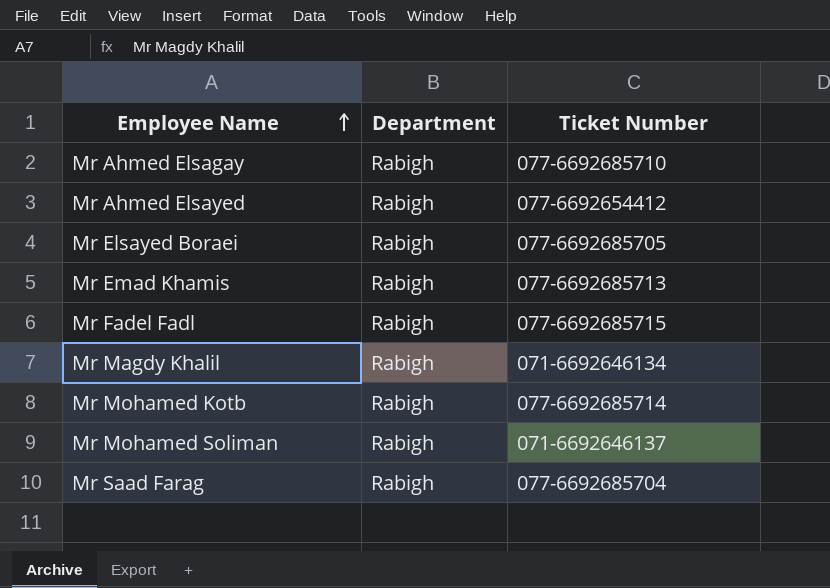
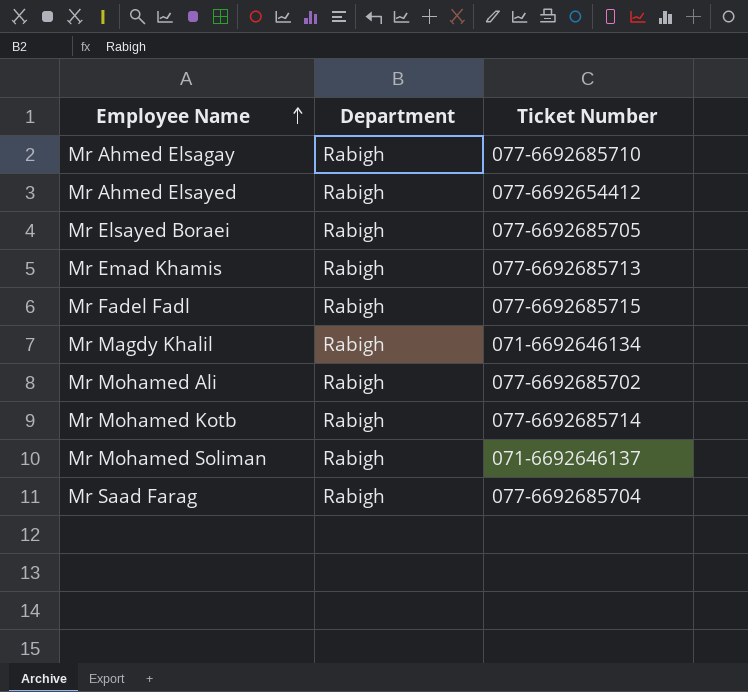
row Mr Mohamed Ali: none -> Rabigh | 077-6692685702

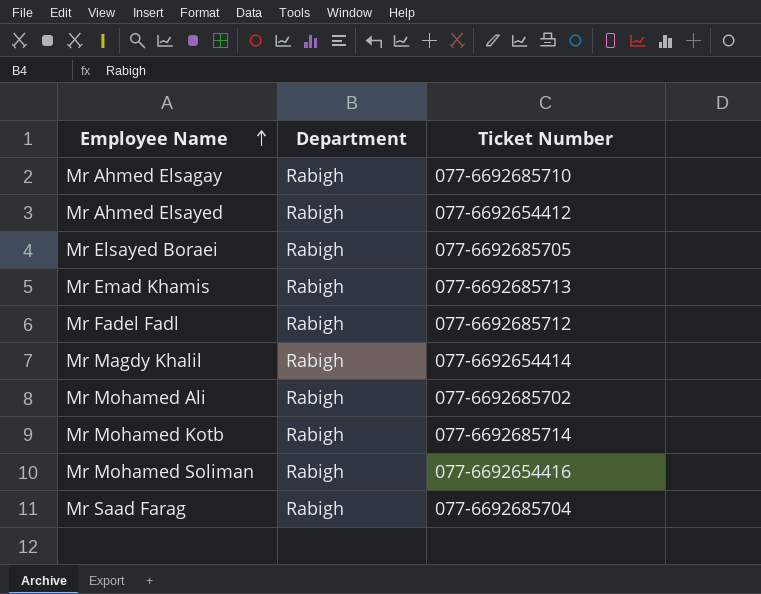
Mr Fadel Fadl | Ticket Number: 077-6692685715 -> 077-6692685712
Mr Magdy Khalil | Ticket Number: 071-6692646134 -> 077-6692654414
Mr Mohamed Soliman | Ticket Number: 071-6692646137 -> 077-6692654416

